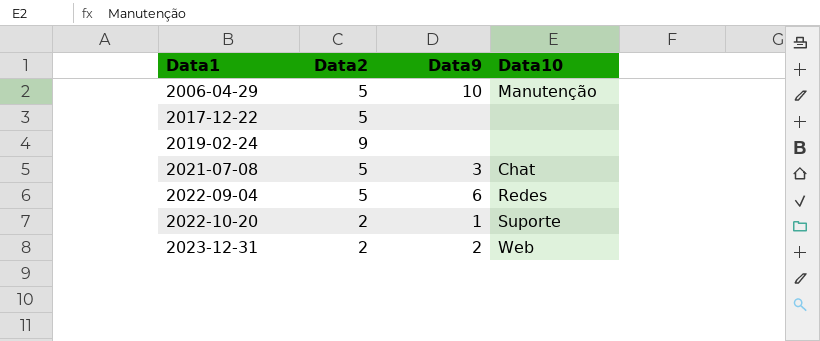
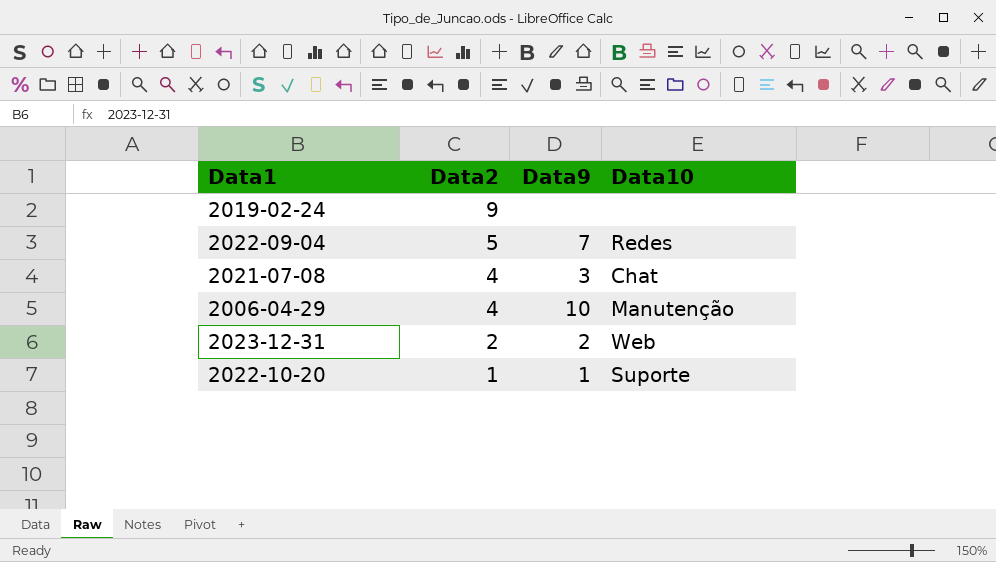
row order: Data1 ascending -> Data2 descending
row 2017-12-22: 5 | none | none -> none
2022-09-04 | Data9: 6 -> 7
2021-07-08 | Data2: 5 -> 4
2006-04-29 | Data2: 5 -> 4
2022-10-20 | Data2: 2 -> 1

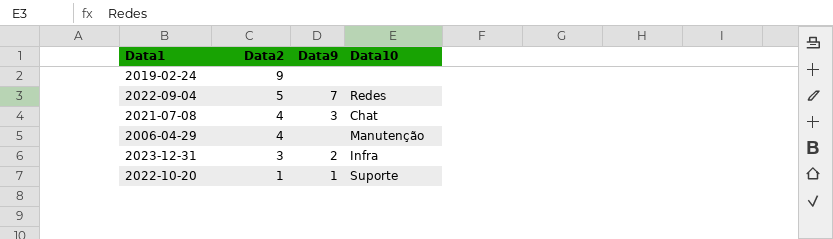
2006-04-29 | Data9: 10 -> none
2023-12-31 | Data2: 2 -> 3
2023-12-31 | Data10: Web -> Infra

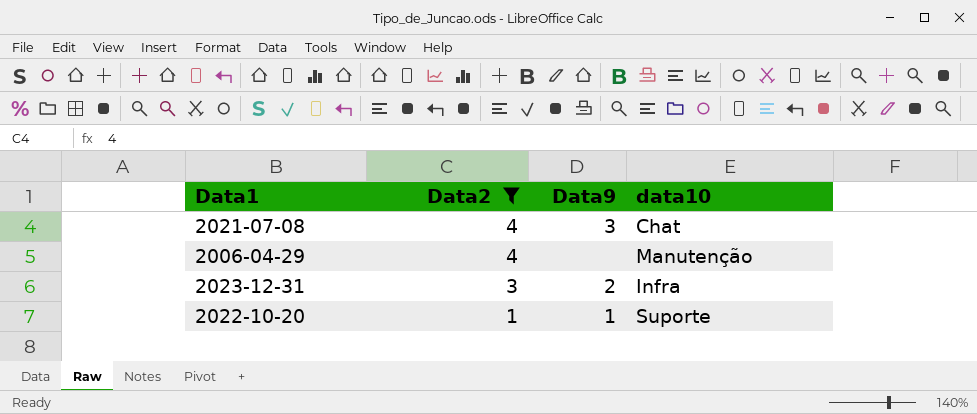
filter: none -> Data2 <= 4
column name: Data10 -> data10

